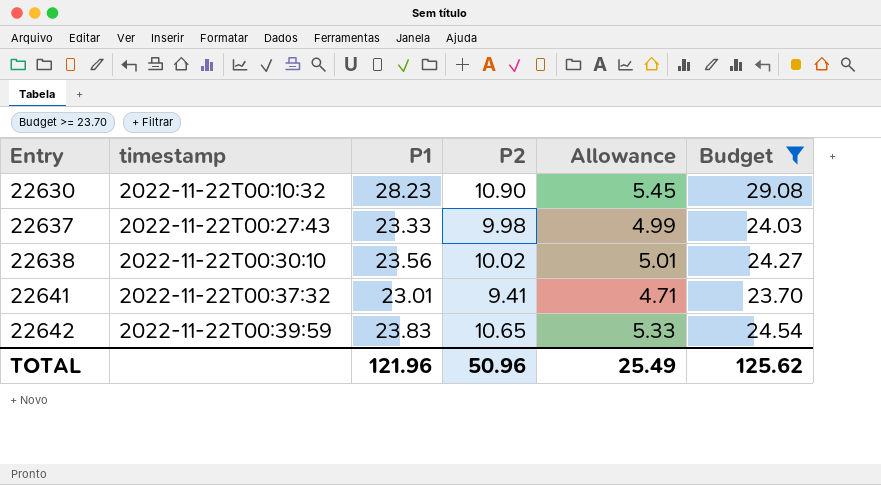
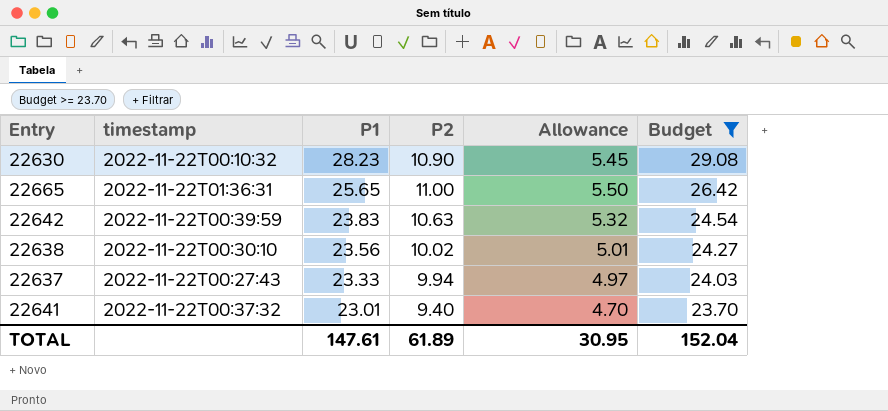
row order: Entry ascending -> P1 descending
row 22665: none -> 2022-11-22T01:36:31 | 25.65 | 11.00 | 5.50 | 26.42
22642 | P2: 10.65 -> 10.63
22642 | Allowance: 5.33 -> 5.32
22637 | P2: 9.98 -> 9.94
22637 | Allowance: 4.99 -> 4.97
22641 | P2: 9.41 -> 9.40
22641 | Allowance: 4.71 -> 4.70
TOTAL | P1: 121.96 -> 147.61
TOTAL | P2: 50.96 -> 61.89
TOTAL | Allowance: 25.49 -> 30.95
TOTAL | Budget: 125.62 -> 152.04

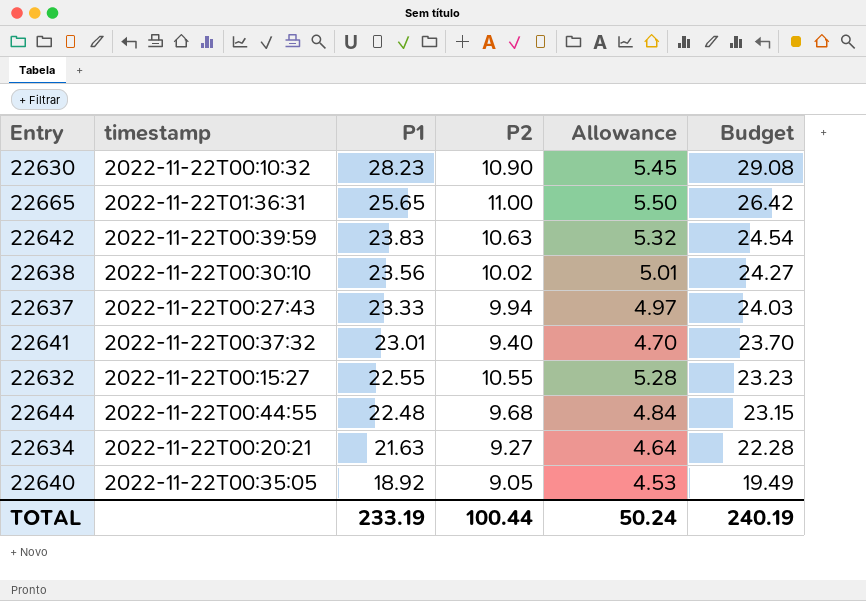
filter: Budget >= 23.70 -> none
TOTAL | P1: 147.61 -> 233.19
TOTAL | P2: 61.89 -> 100.44
TOTAL | Allowance: 30.95 -> 50.24
TOTAL | Budget: 152.04 -> 240.19

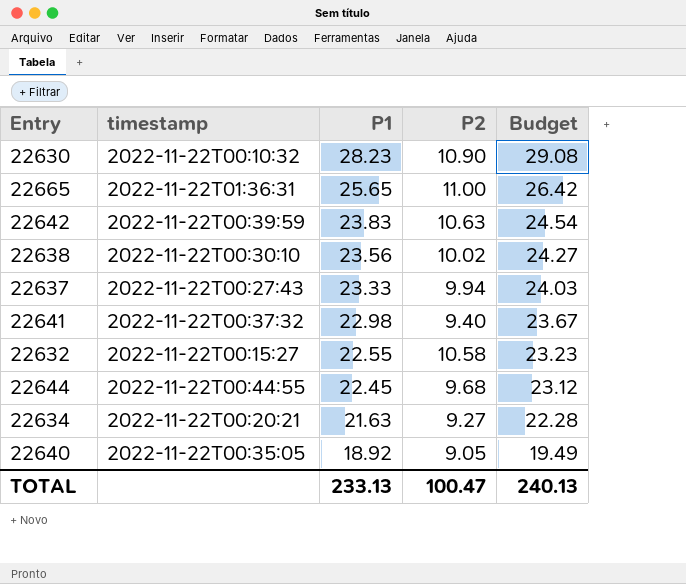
column Allowance | formula: [P2] * 0.5 -> none
22641 | P1: 23.01 -> 22.98
22641 | Budget: 23.70 -> 23.67
22632 | P2: 10.55 -> 10.58
22644 | P1: 22.48 -> 22.45
22644 | Budget: 23.15 -> 23.12
TOTAL | P1: 233.19 -> 233.13
TOTAL | P2: 100.44 -> 100.47
TOTAL | Budget: 240.19 -> 240.13

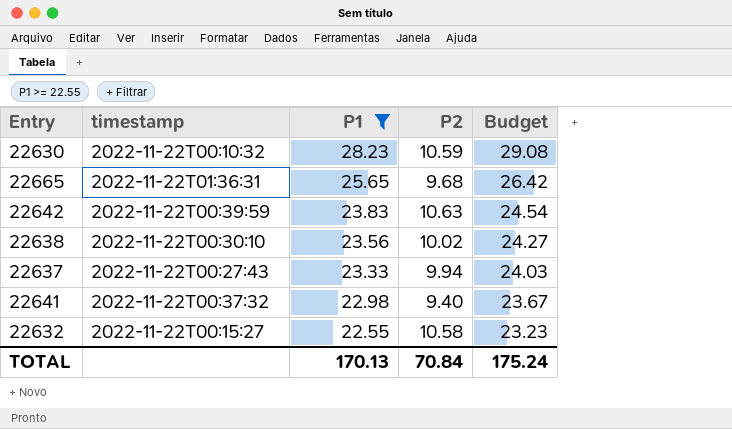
filter: none -> P1 >= 22.55
22630 | P2: 10.90 -> 10.59
22665 | P2: 11.00 -> 9.68
TOTAL | P1: 233.13 -> 170.13
TOTAL | P2: 100.47 -> 70.84
TOTAL | Budget: 240.13 -> 175.24

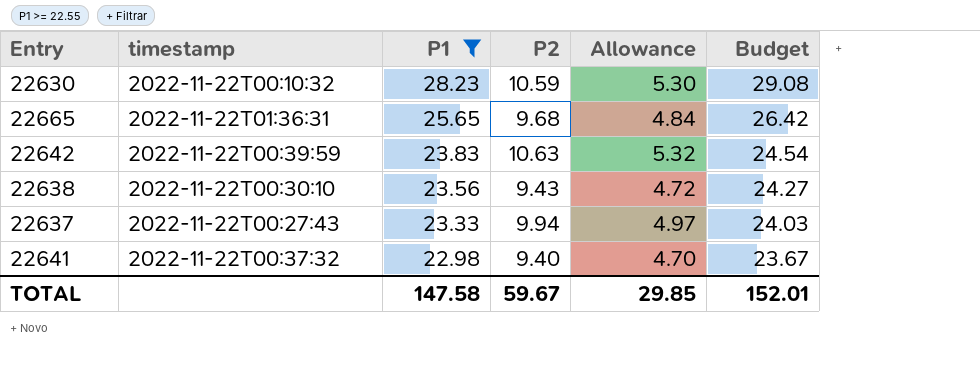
column Allowance | formula: none -> [P2] * 0.5
row 22632: 2022-11-22T00:15:27 | 22.55 | 10.58 | 23.23 -> none
22638 | P2: 10.02 -> 9.43
TOTAL | P1: 170.13 -> 147.58
TOTAL | P2: 70.84 -> 59.67
TOTAL | Budget: 175.24 -> 152.01

